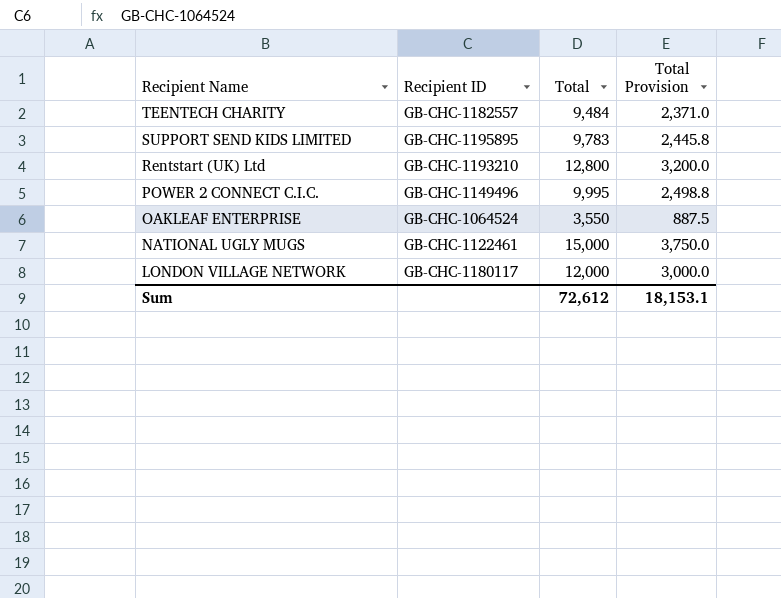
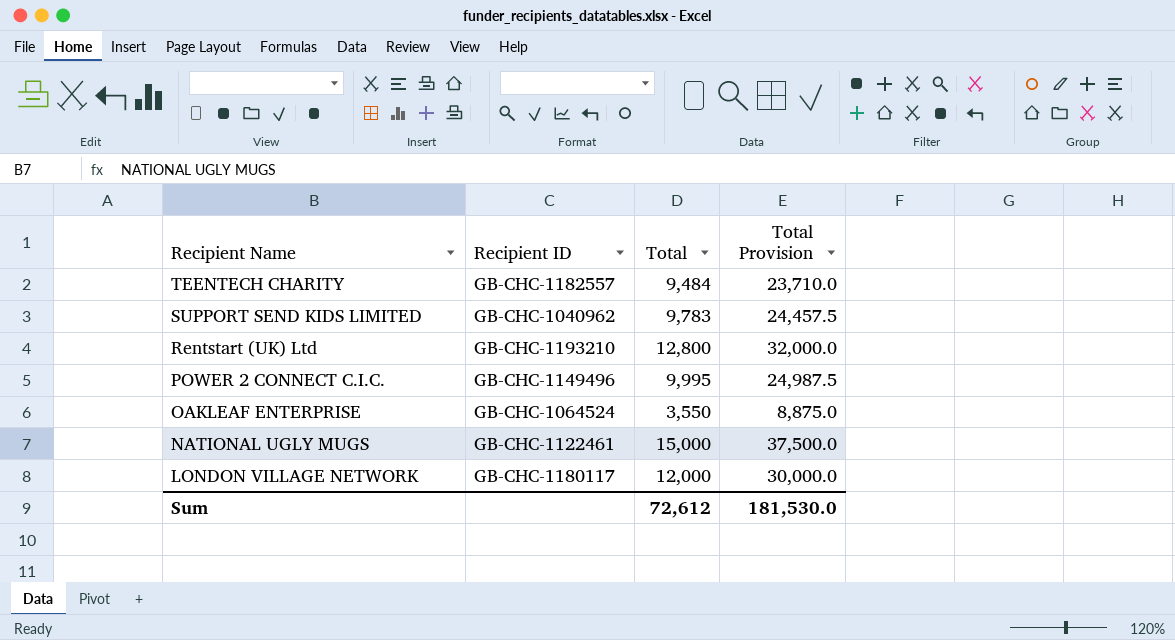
column Total Provision | formula: [Total] * 0.25 -> [Total] * 2.5
SUPPORT SEND KIDS LIMITED | Recipient ID: GB-CHC-1195895 -> GB-CHC-1040962
Sum | Total Provision: 18,153.1 -> 181,530.0

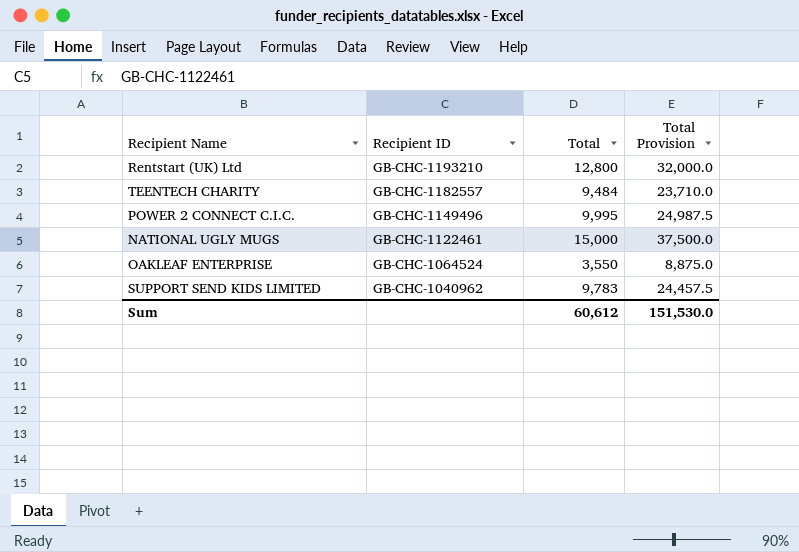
row order: Recipient Name descending -> Recipient ID descending
row LONDON VILLAGE NETWORK: GB-CHC-1180117 | 12,000 | 30,000.0 -> none
Sum | Total: 72,612 -> 60,612
Sum | Total Provision: 181,530.0 -> 151,530.0

